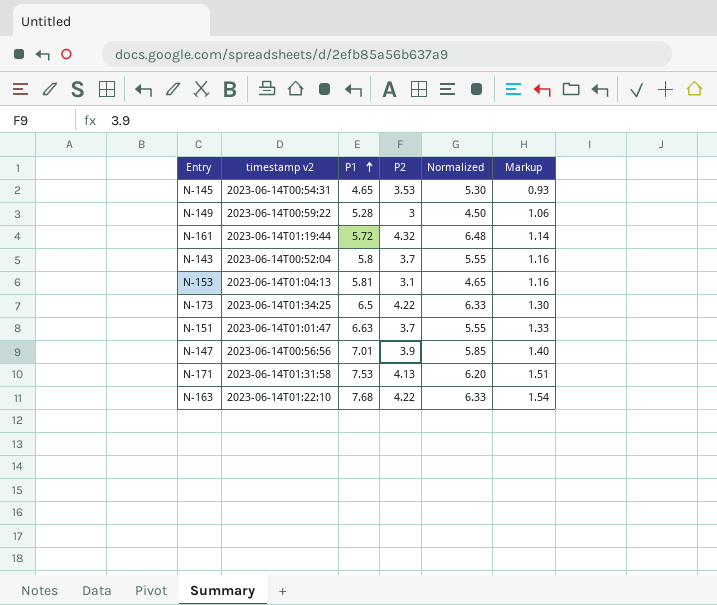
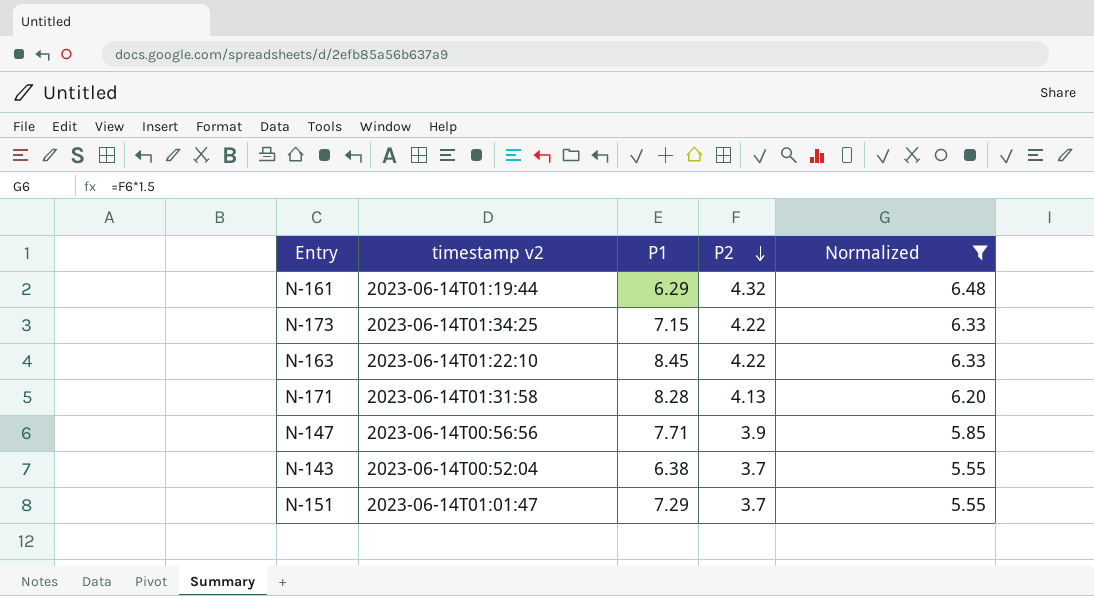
filter: none -> Normalized >= 5.55
row order: P1 ascending -> P2 descending
column Markup | formula: [P1] * 0.2 -> none
N-161 | P1: 5.72 -> 6.29
N-173 | P1: 6.5 -> 7.15
N-163 | P1: 7.68 -> 8.45
N-171 | P1: 7.53 -> 8.28
N-147 | P1: 7.01 -> 7.71
N-143 | P1: 5.8 -> 6.38
N-151 | P1: 6.63 -> 7.29

